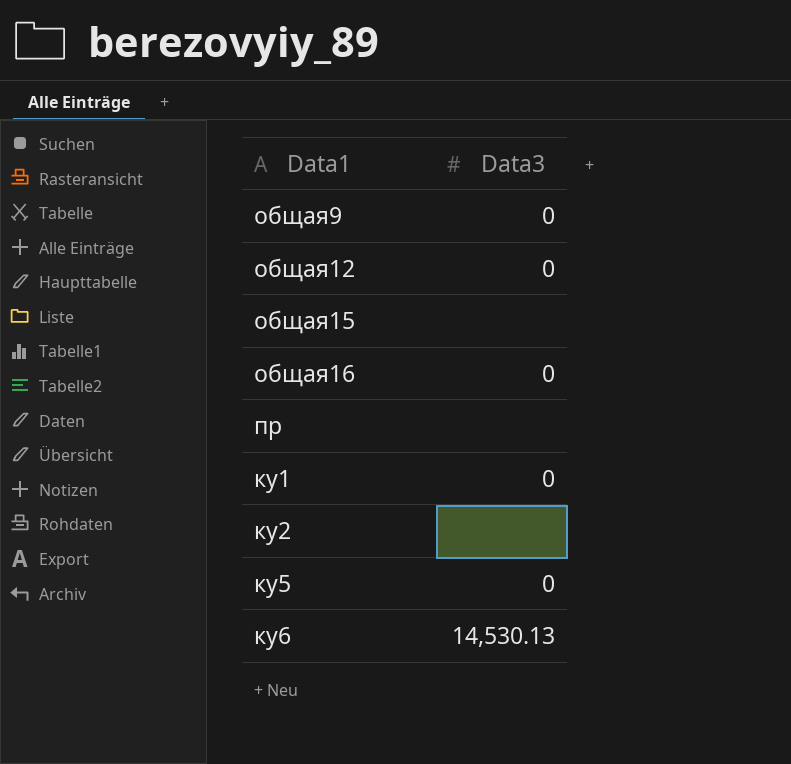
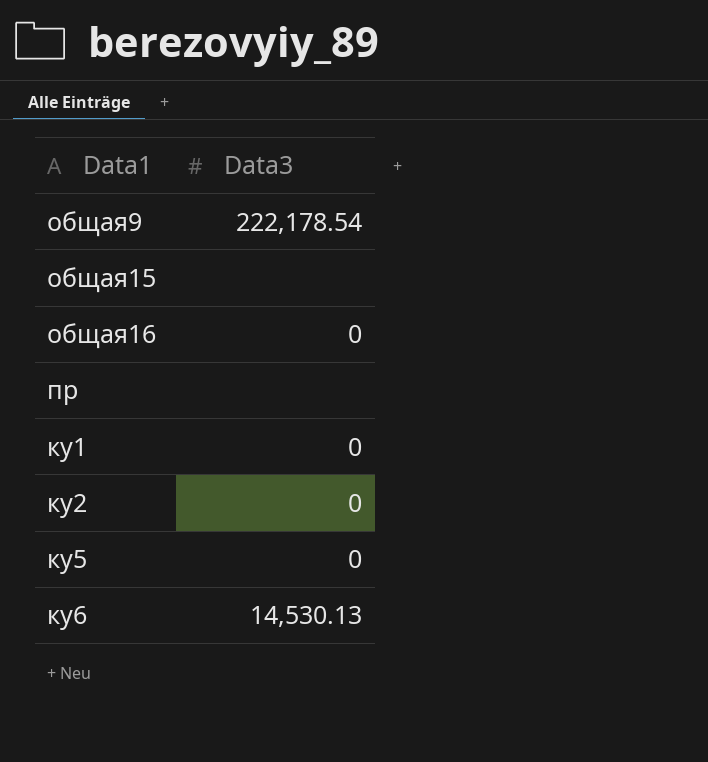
row общая12: 0 -> none
общая9 | Data3: 0 -> 222,178.54
ку2 | Data3: none -> 0

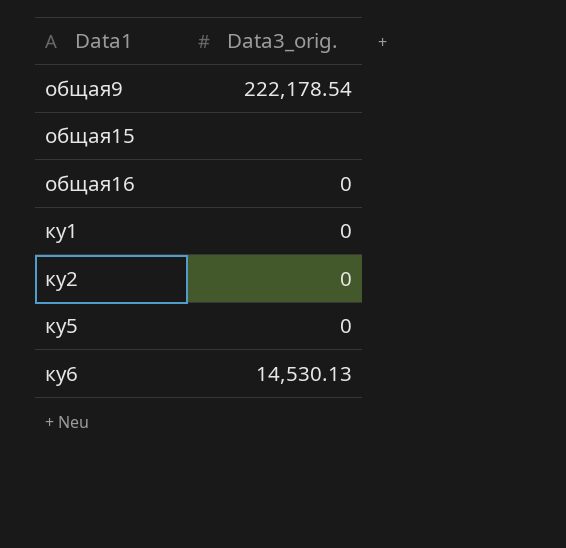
column name: Data3 -> Data3_orig.
row пр: none -> none

